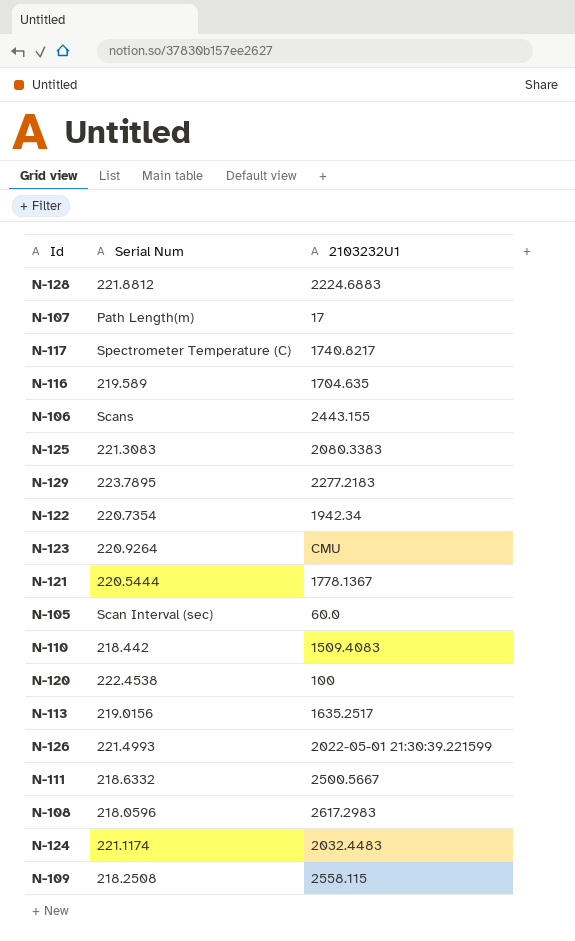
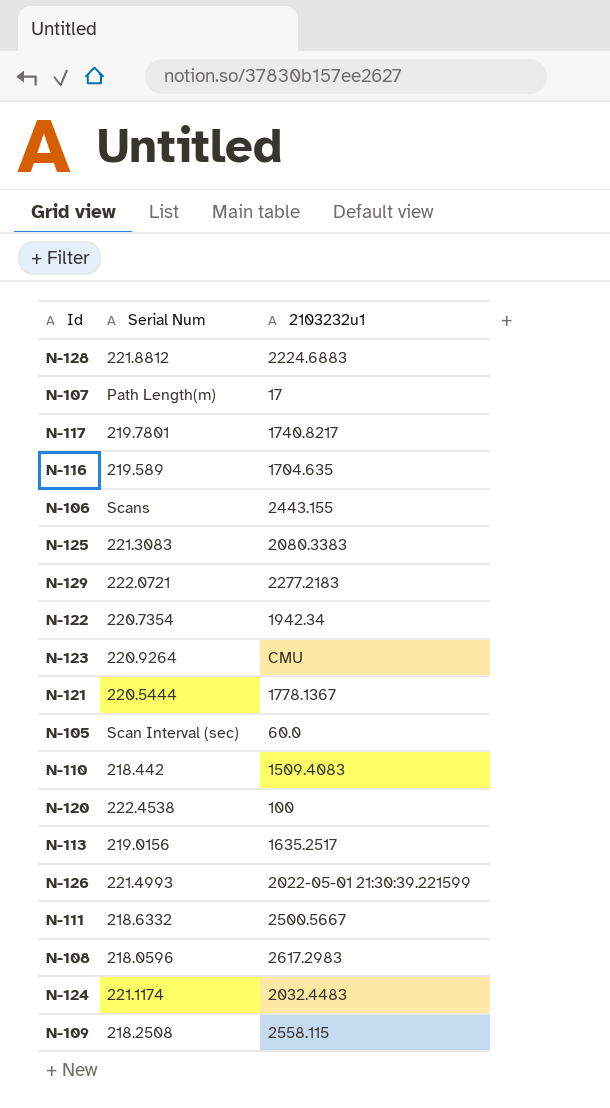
column name: 2103232U1 -> 2103232u1
N-117 | Serial Num: Spectrometer Temperature (C) -> 219.7801
N-129 | Serial Num: 223.7895 -> 222.0721

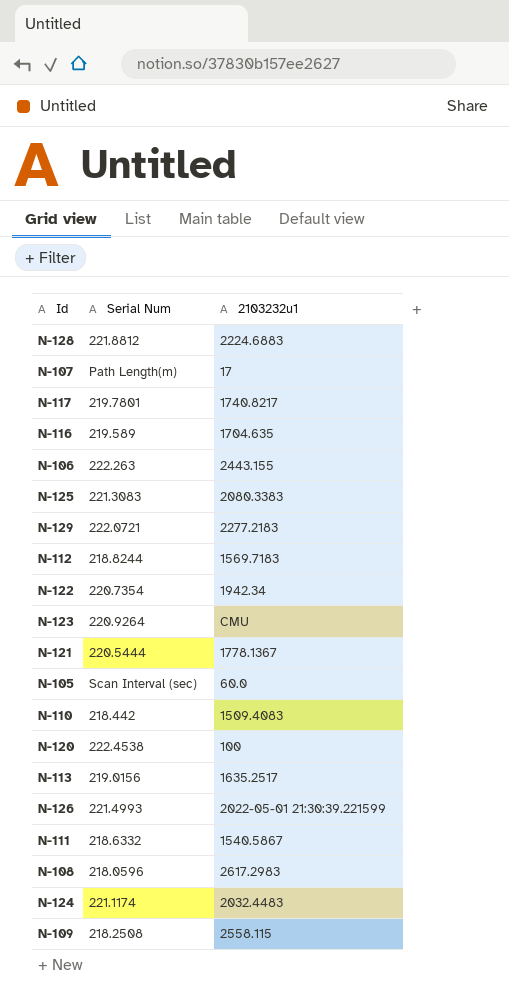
N-106 | Serial Num: Scans -> 222.263
row N-112: none -> 218.8244 | 1569.7183
N-111 | 2103232u1: 2500.5667 -> 1540.5867

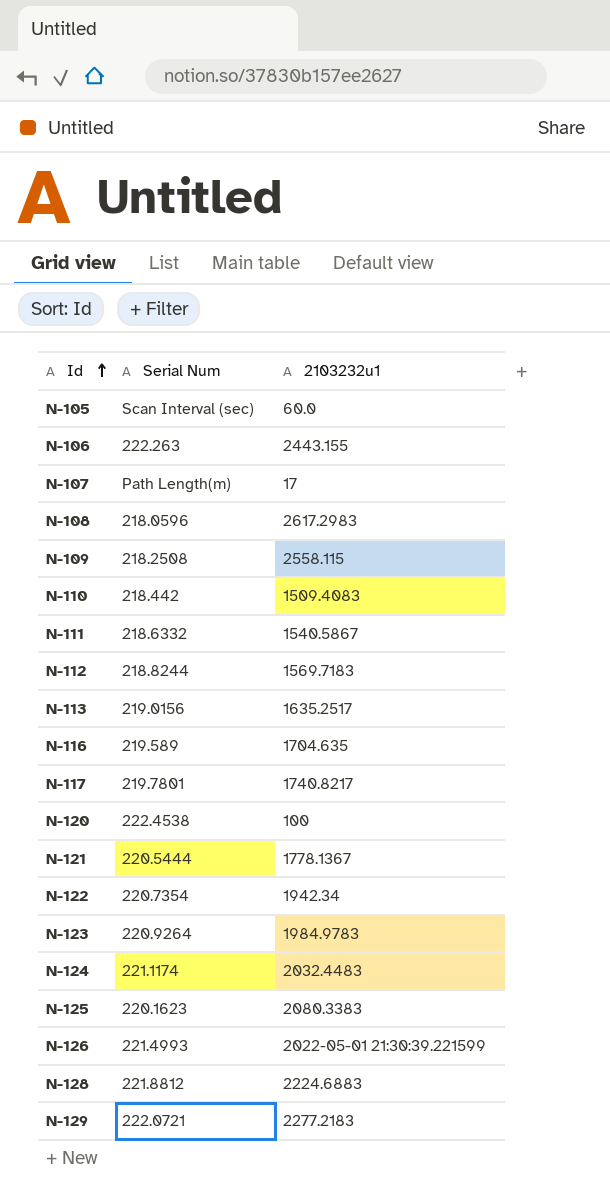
row order: none -> Id ascending
N-123 | 2103232u1: CMU -> 1984.9783
N-125 | Serial Num: 221.3083 -> 220.1623

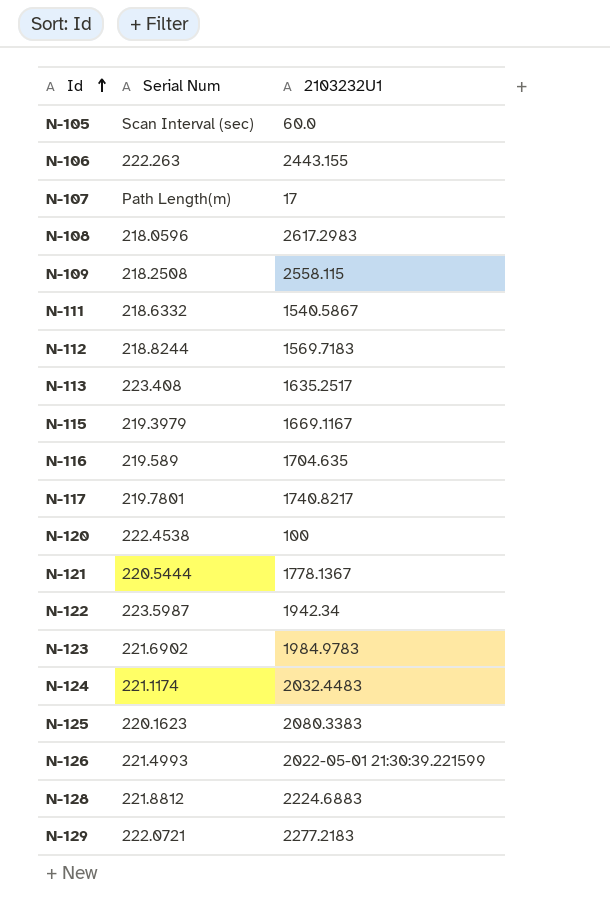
column name: 2103232u1 -> 2103232U1
row N-110: 218.442 | 1509.4083 -> none
N-113 | Serial Num: 219.0156 -> 223.408
row N-115: none -> 219.3979 | 1669.1167
N-122 | Serial Num: 220.7354 -> 223.5987
N-123 | Serial Num: 220.9264 -> 221.6902

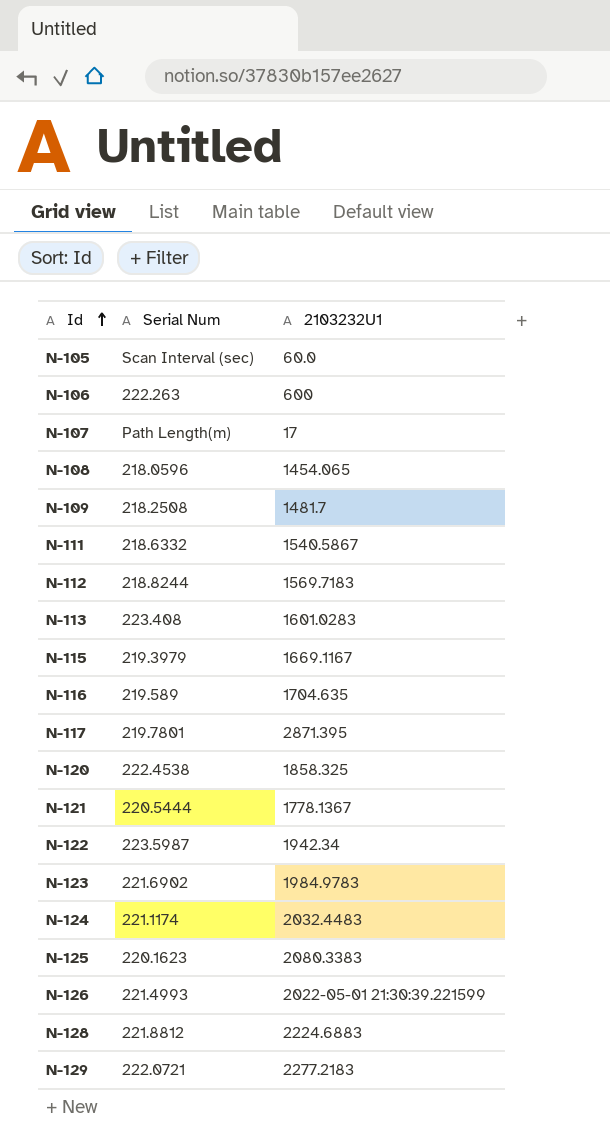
N-106 | 2103232U1: 2443.155 -> 600
N-108 | 2103232U1: 2617.2983 -> 1454.065
N-109 | 2103232U1: 2558.115 -> 1481.7
N-113 | 2103232U1: 1635.2517 -> 1601.0283
N-117 | 2103232U1: 1740.8217 -> 2871.395
N-120 | 2103232U1: 100 -> 1858.325

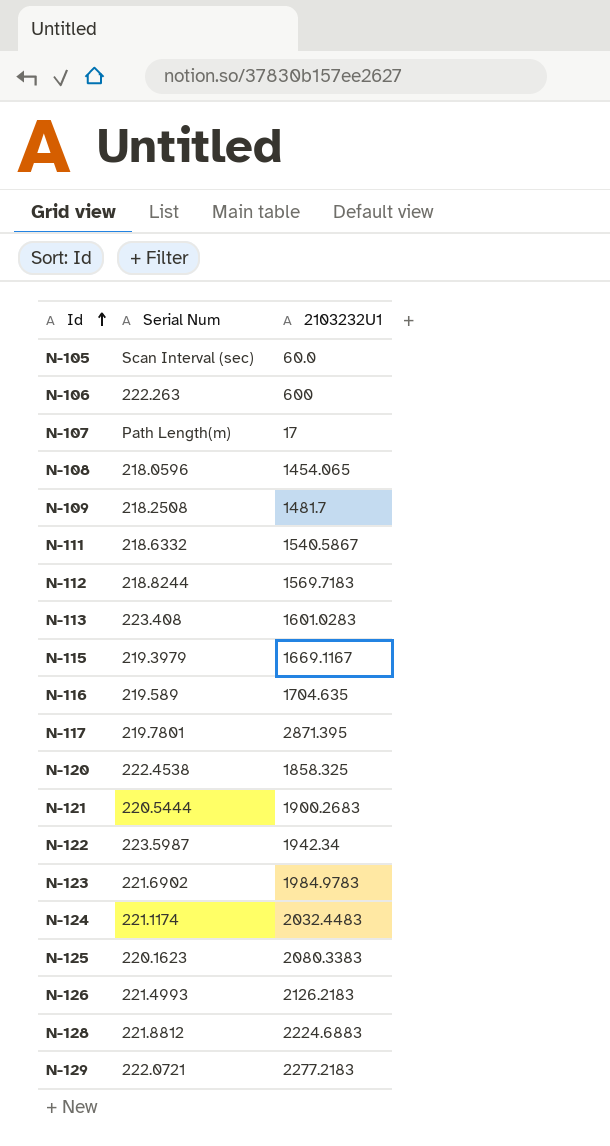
N-121 | 2103232U1: 1778.1367 -> 1900.2683
N-126 | 2103232U1: 2022-05-01 21:30:39.221599 -> 2126.2183

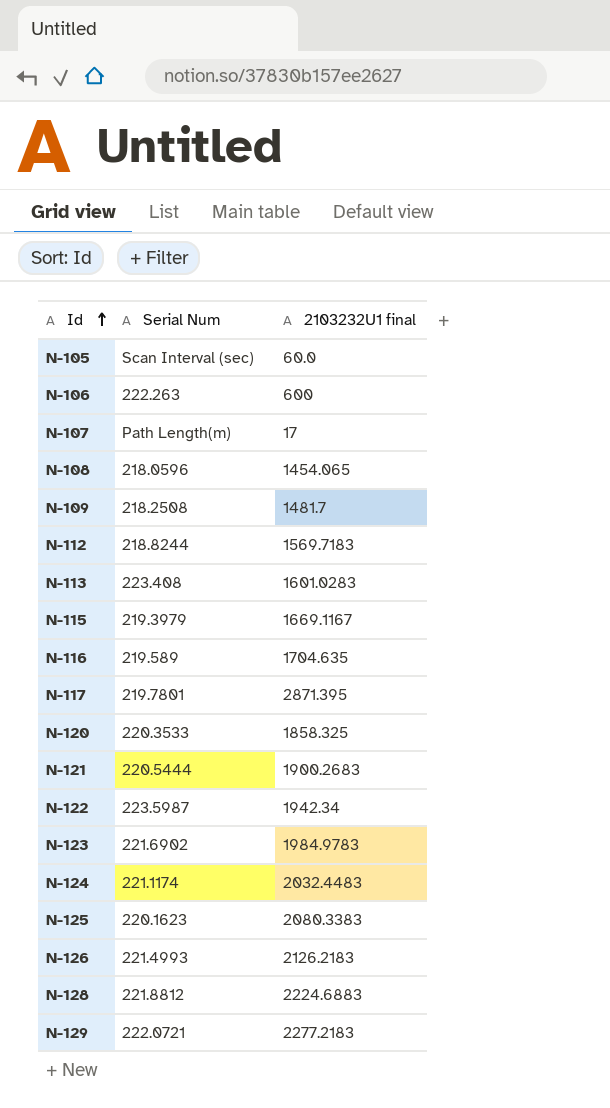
column name: 2103232U1 -> 2103232U1 final
row N-111: 218.6332 | 1540.5867 -> none
N-120 | Serial Num: 222.4538 -> 220.3533

